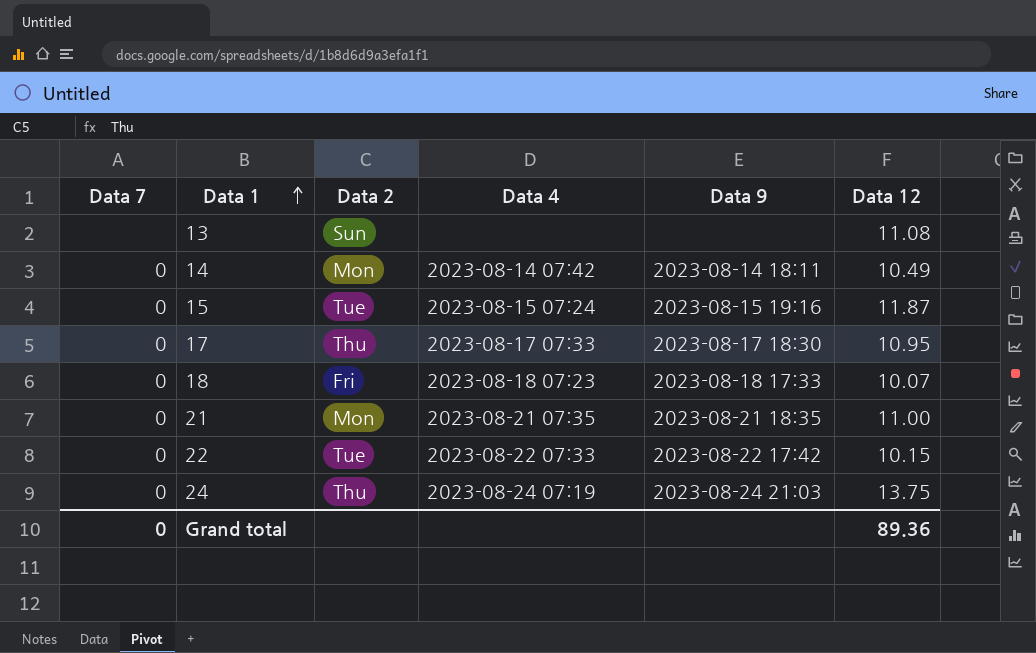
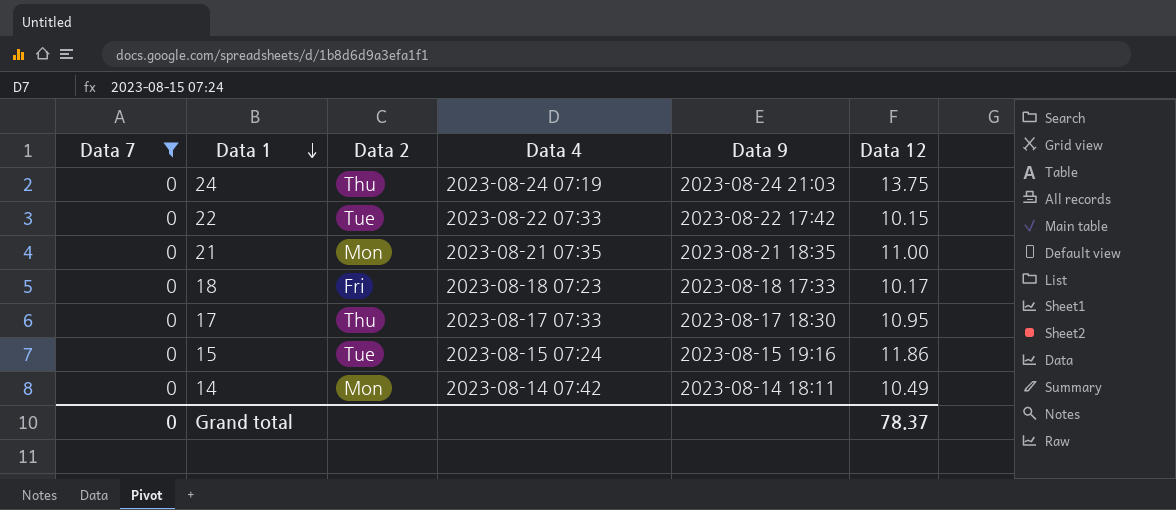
filter: none -> Data 7 = 0
row order: Data 1 ascending -> Data 1 descending
18 | Data 12: 10.07 -> 10.17
15 | Data 12: 11.87 -> 11.86
Grand total | Data 12: 89.36 -> 78.37

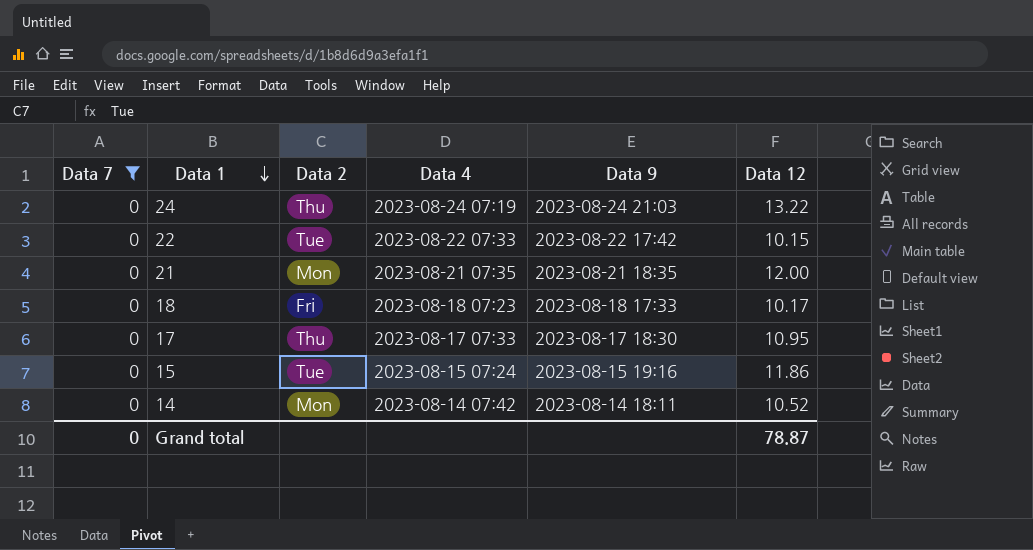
24 | Data 12: 13.75 -> 13.22
21 | Data 12: 11.00 -> 12.00
14 | Data 12: 10.49 -> 10.52
Grand total | Data 12: 78.37 -> 78.87

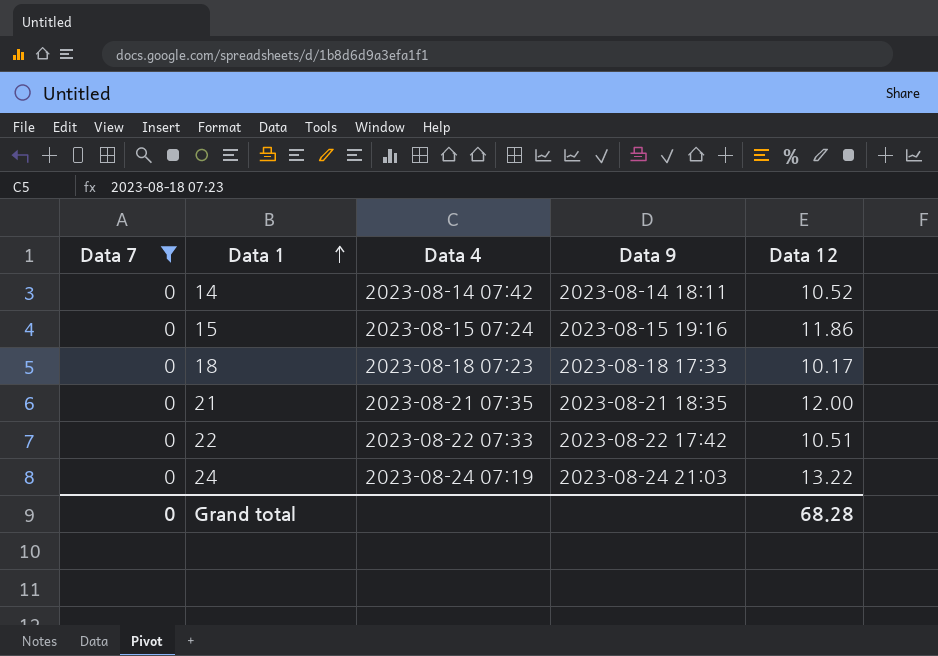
row order: Data 1 descending -> Data 1 ascending
column Data 2 | position: 3 -> none
row 17: 0 | Thu | 2023-08-17 07:33 | 2023-08-17 18:30 | 10.95 -> none
22 | Data 12: 10.15 -> 10.51
Grand total | Data 12: 78.87 -> 68.28

